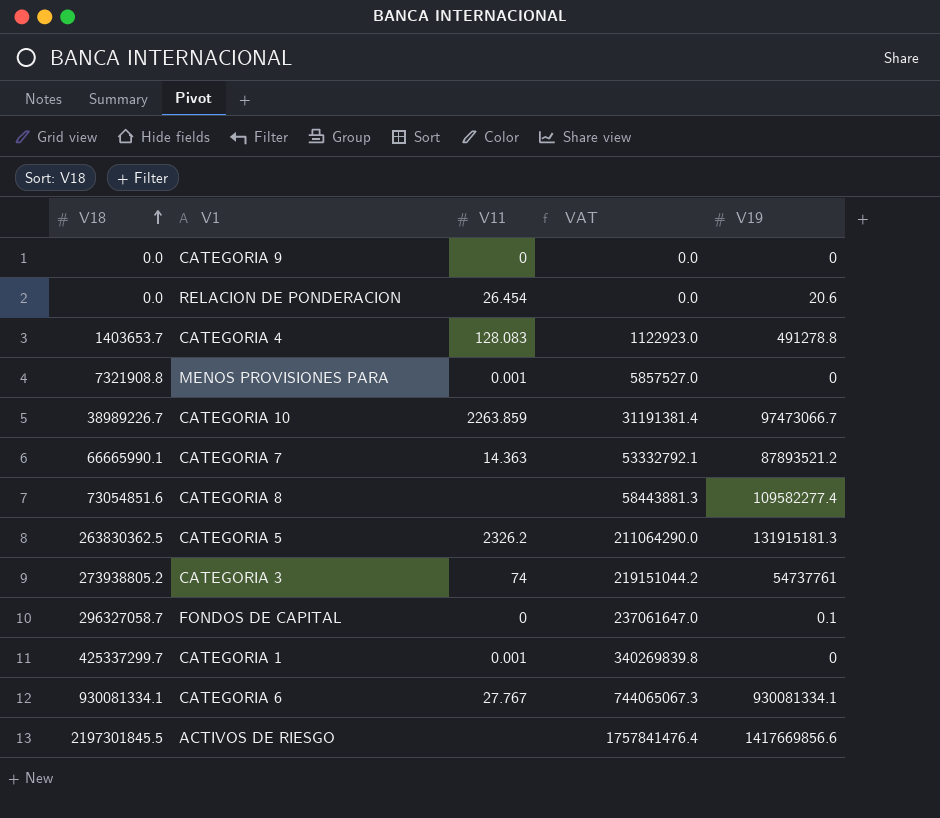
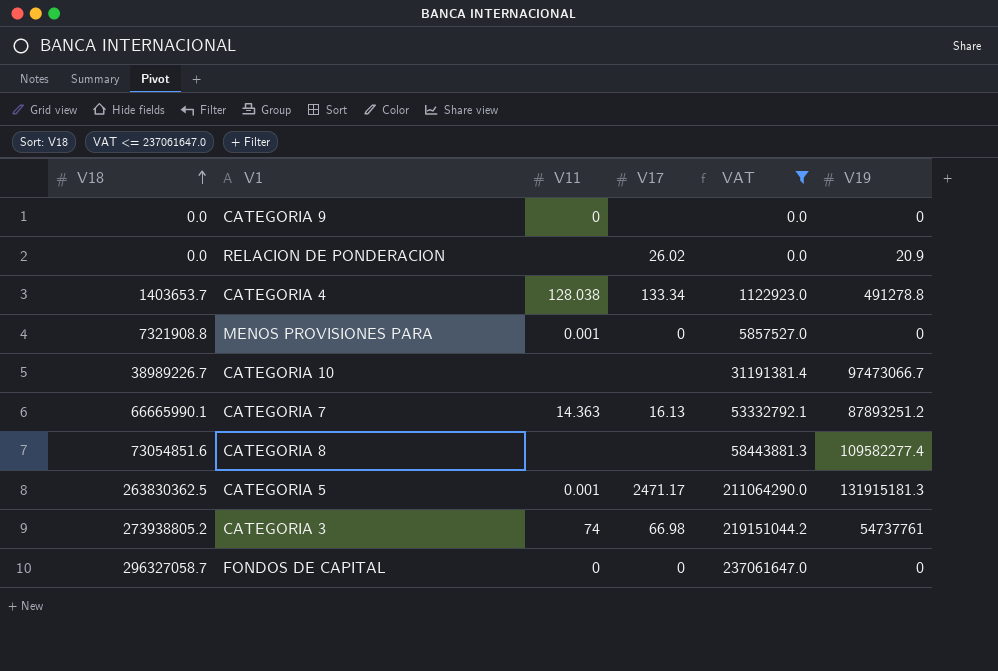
filter: none -> VAT <= 237061647.0
column V17 | position: none -> 4
RELACION DE PONDERACION | V11: 26.454 -> none
RELACION DE PONDERACION | V19: 20.6 -> 20.9
CATEGORIA 4 | V11: 128.083 -> 128.038
CATEGORIA 10 | V11: 2263.859 -> none
CATEGORIA 7 | V19: 87893521.2 -> 87893251.2
CATEGORIA 5 | V11: 2326.2 -> 0.001
FONDOS DE CAPITAL | V19: 0.1 -> 0

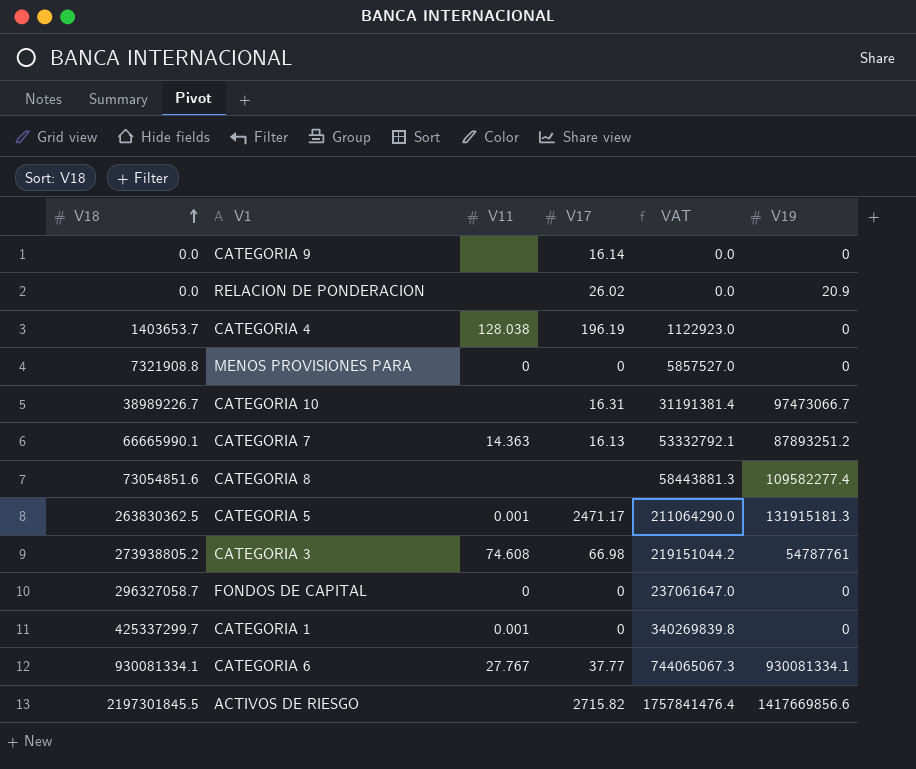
filter: VAT <= 237061647.0 -> none
CATEGORIA 9 | V11: 0 -> none
CATEGORIA 9 | V17: none -> 16.14
CATEGORIA 4 | V17: 133.34 -> 196.19
CATEGORIA 4 | V19: 491278.8 -> 0
MENOS PROVISIONES PARA | V11: 0.001 -> 0
CATEGORIA 10 | V17: none -> 16.31
CATEGORIA 3 | V11: 74 -> 74.608
CATEGORIA 3 | V19: 54737761 -> 54787761

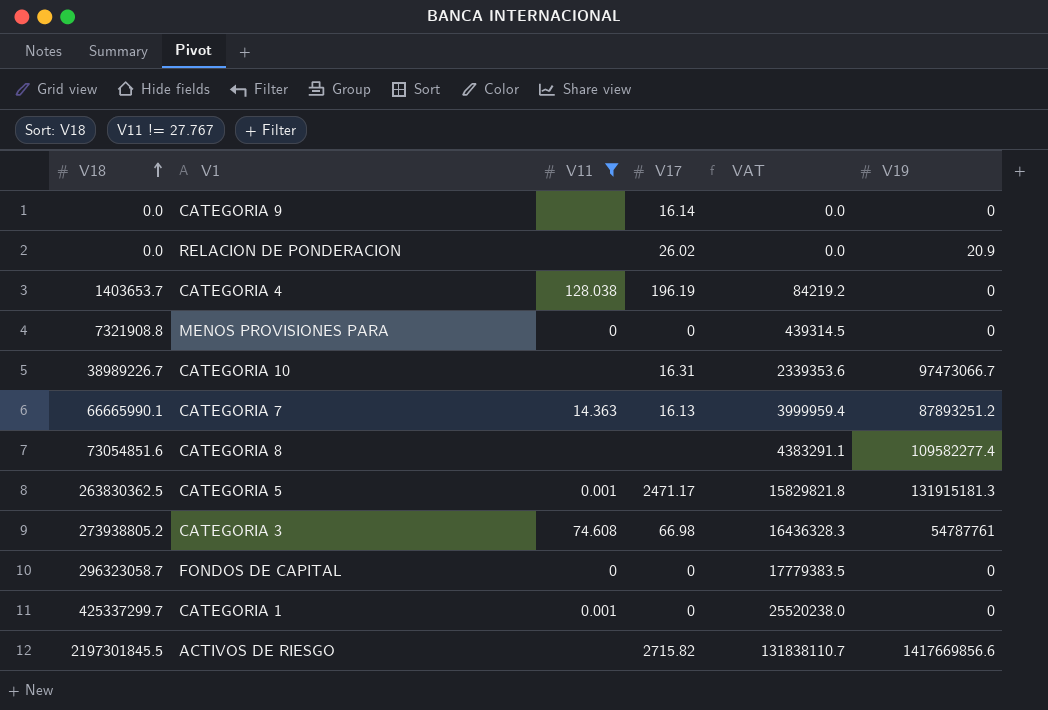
filter: none -> V11 != 27.767
column VAT | formula: [V18] * 0.8 -> [V18] * 0.06
FONDOS DE CAPITAL | V18: 296327058.7 -> 296323058.7

